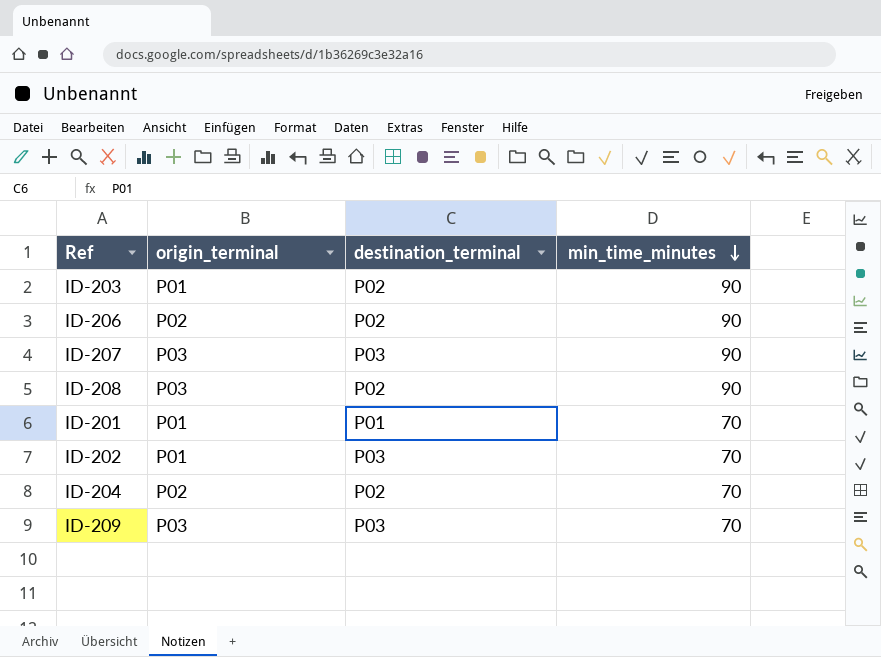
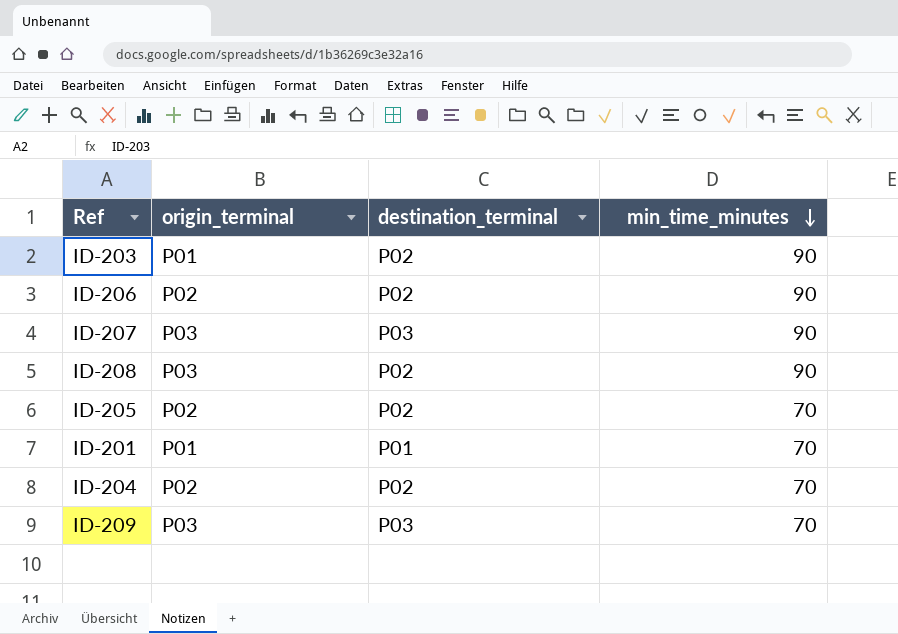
row ID-202: P01 | P03 | 70 -> none
row ID-205: none -> P02 | P02 | 70

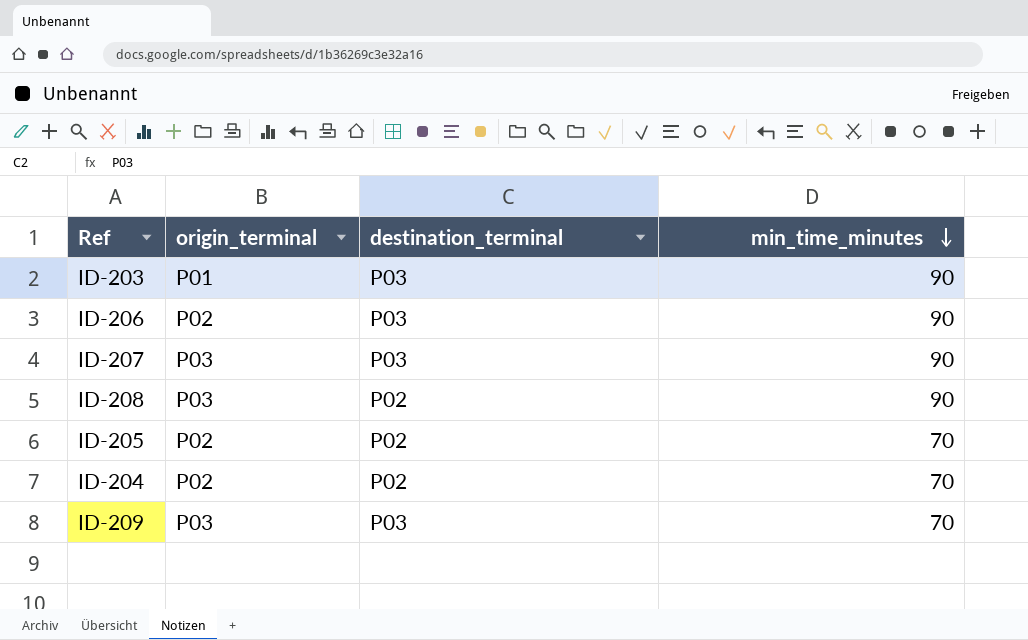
row ID-201: P01 | P01 | 70 -> none
ID-203 | destination_terminal: P02 -> P03
ID-206 | destination_terminal: P02 -> P03

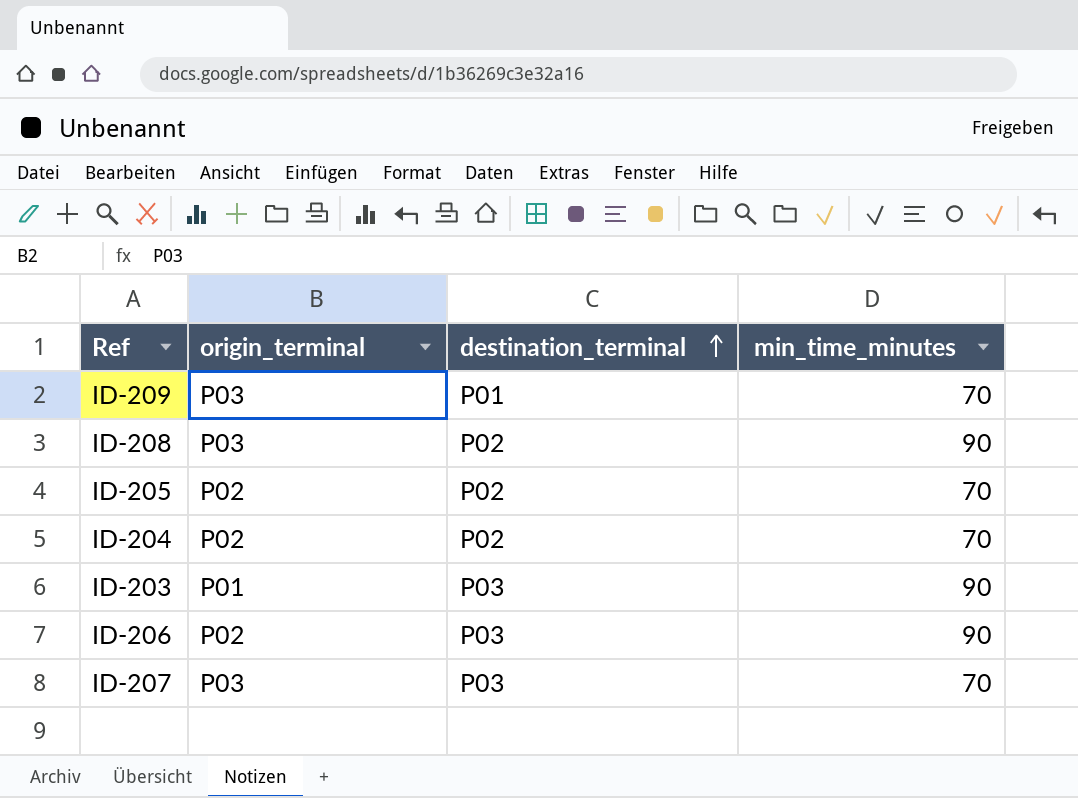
row order: min_time_minutes descending -> destination_terminal ascending
ID-209 | destination_terminal: P03 -> P01
ID-207 | min_time_minutes: 90 -> 70

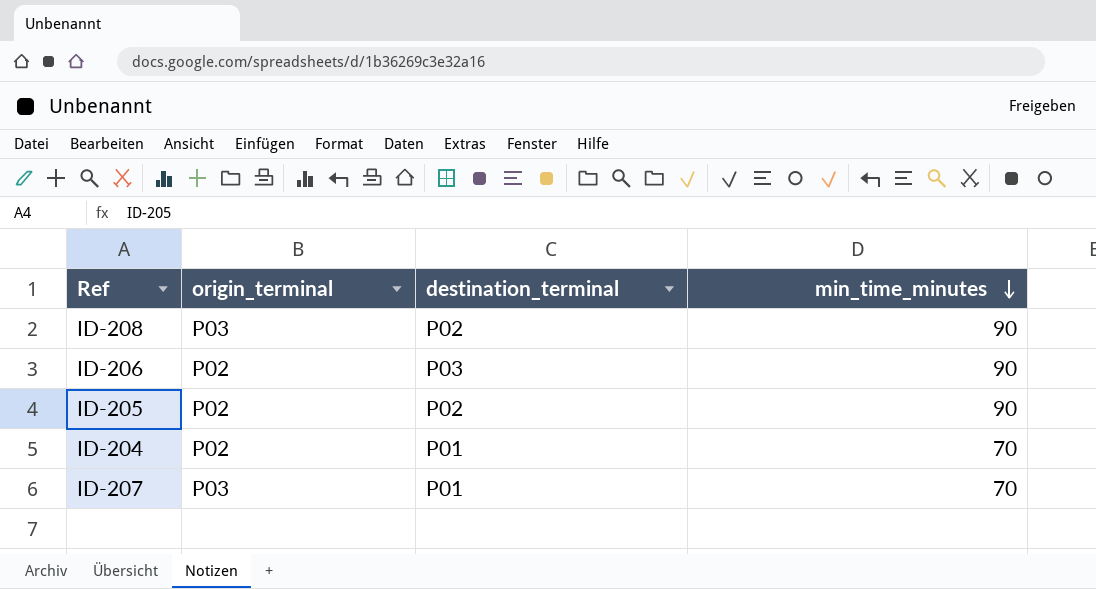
row order: destination_terminal ascending -> min_time_minutes descending
row ID-209: P03 | P01 | 70 -> none
row ID-203: P01 | P03 | 90 -> none
ID-205 | min_time_minutes: 70 -> 90
ID-204 | destination_terminal: P02 -> P01
ID-207 | destination_terminal: P03 -> P01

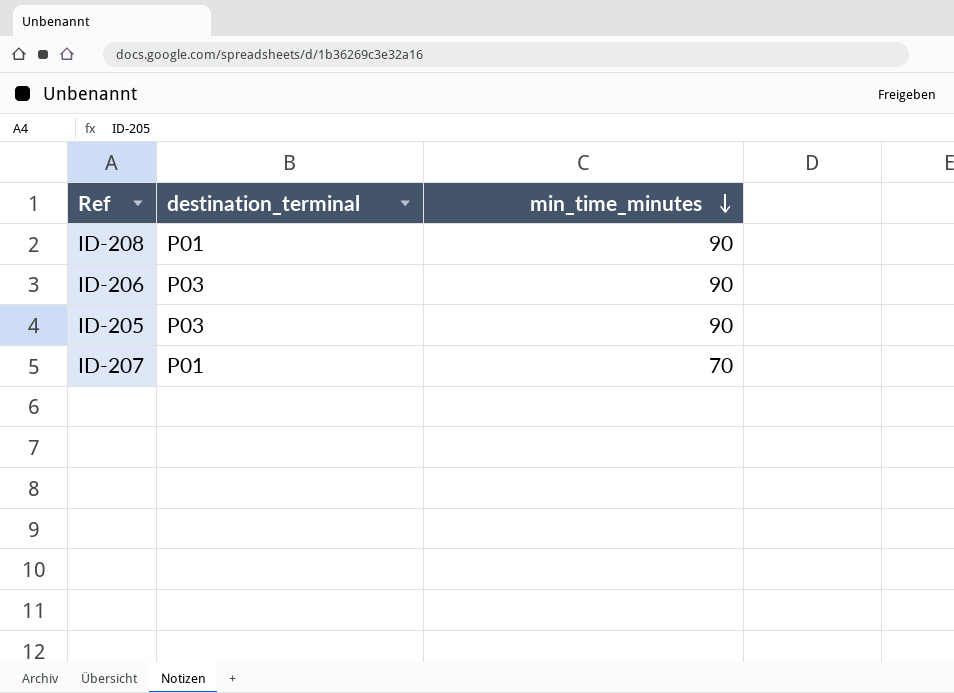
column origin_terminal | position: 2 -> none
row ID-204: P02 | P01 | 70 -> none
ID-208 | destination_terminal: P02 -> P01
ID-205 | destination_terminal: P02 -> P03

